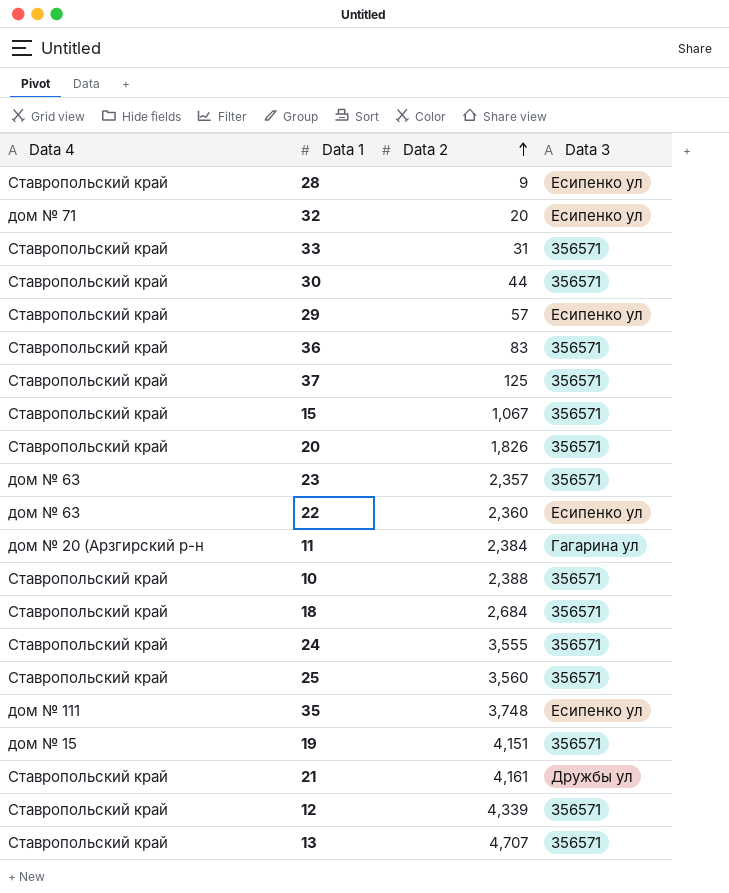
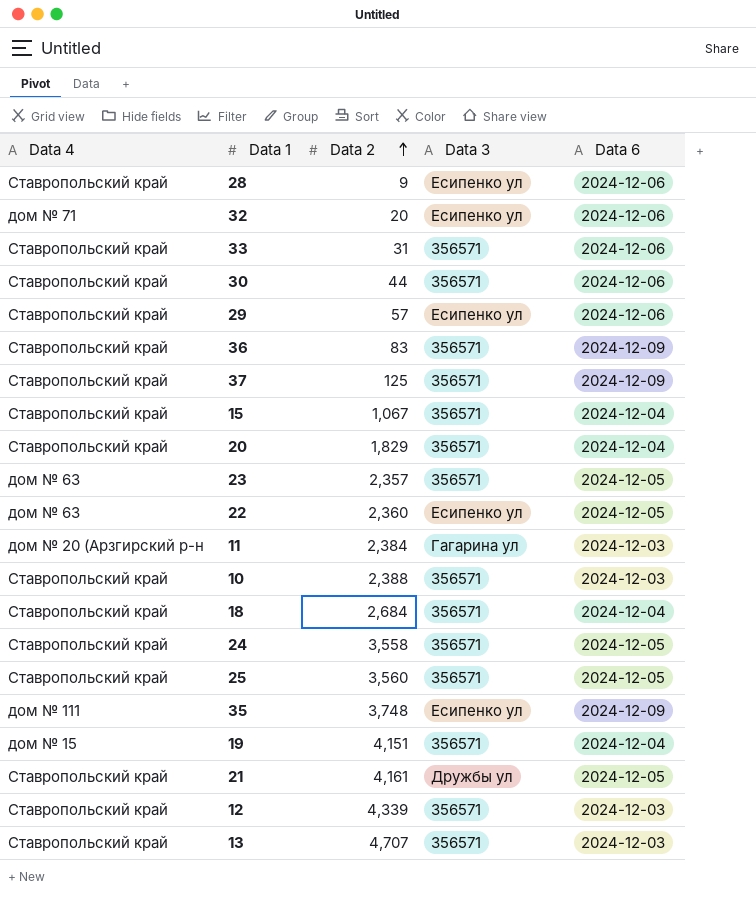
column Data 6 | position: none -> 5
20 | Data 2: 1,826 -> 1,829
24 | Data 2: 3,555 -> 3,558

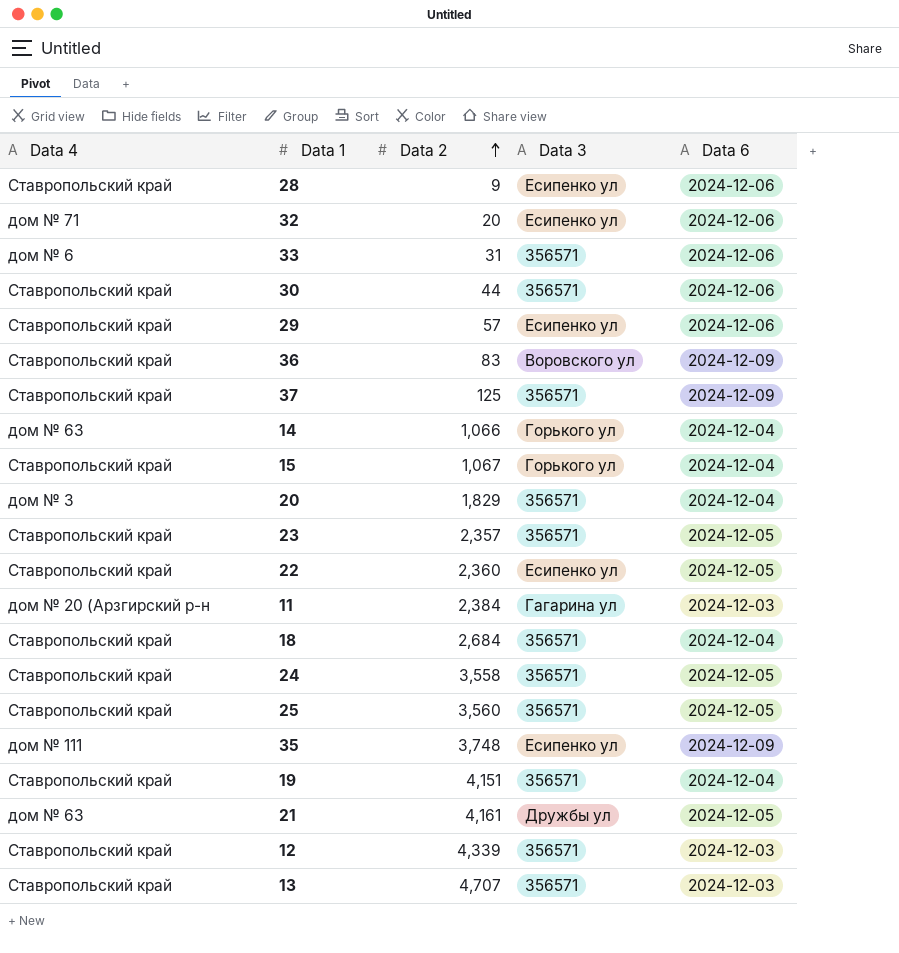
row 10: Ставропольский край | 2,388 | 356571 | 2024-12-03 -> none
33 | Data 4: Ставропольский край -> дом № 6
36 | Data 3: 356571 -> Воровского ул
row 14: none -> дом № 63 | 1,066 | Горького ул | 2024-12-04
15 | Data 3: 356571 -> Горького ул
20 | Data 4: Ставропольский край -> дом № 3
23 | Data 4: дом № 63 -> Ставропольский край
22 | Data 4: дом № 63 -> Ставропольский край
19 | Data 4: дом № 15 -> Ставропольский край
21 | Data 4: Ставропольский край -> дом № 63

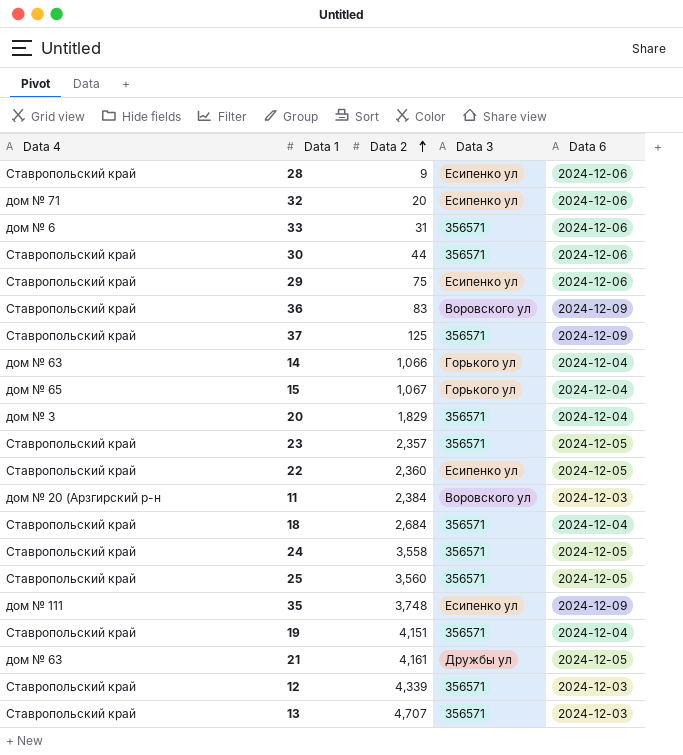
29 | Data 2: 57 -> 75
15 | Data 4: Ставропольский край -> дом № 65
11 | Data 3: Гагарина ул -> Воровского ул

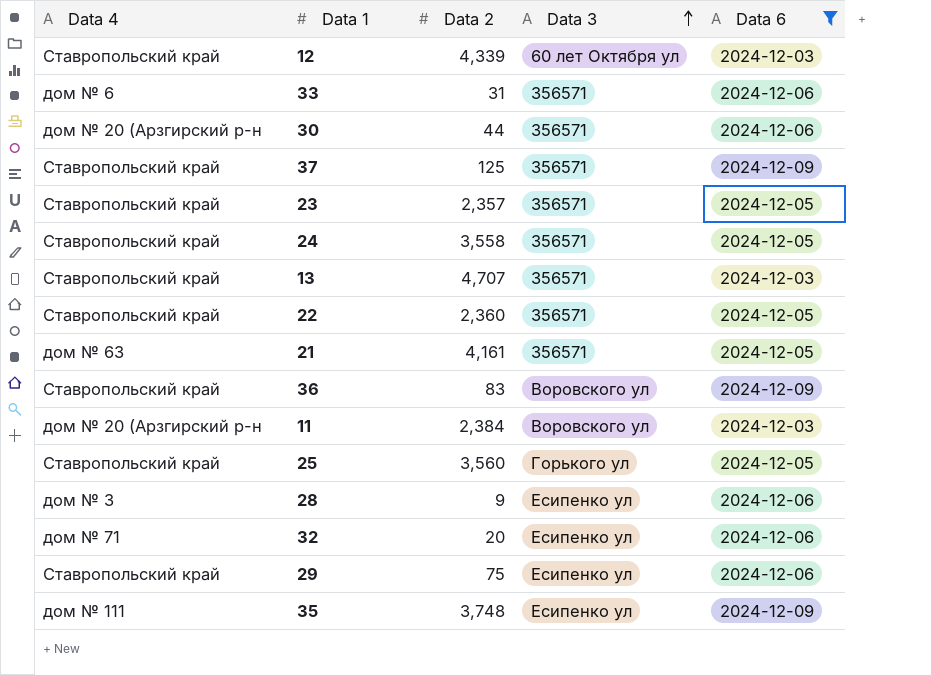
filter: none -> Data 6 != 2024-12-04
row order: Data 2 ascending -> Data 3 ascending
12 | Data 3: 356571 -> 60 лет Октября ул
30 | Data 4: Ставропольский край -> дом № 20 (Арзгирский р-н
22 | Data 3: Есипенко ул -> 356571
21 | Data 3: Дружбы ул -> 356571
25 | Data 3: 356571 -> Горького ул
28 | Data 4: Ставропольский край -> дом № 3

